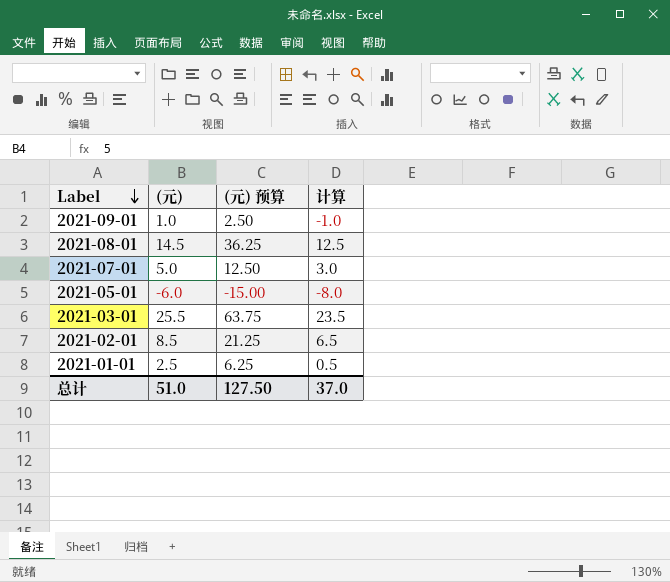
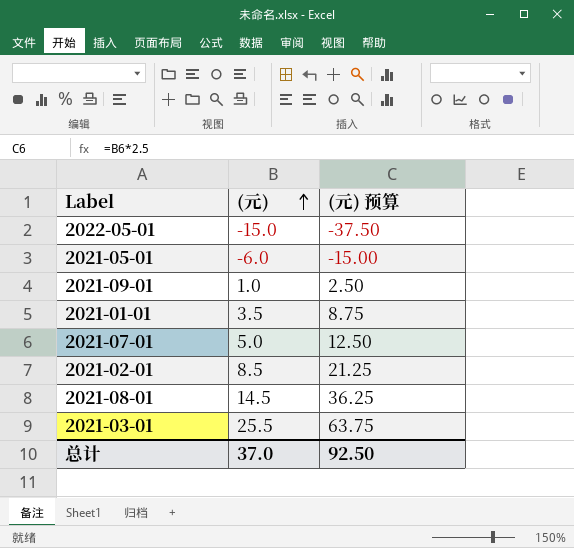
row order: Label descending -> (元) ascending
column 计算 | formula: [(元)] - 2 -> none
row 2022-05-01: none -> -15.0 | -37.50
2021-01-01 | (元): 2.5 -> 3.5
2021-01-01 | (元) 预算: 6.25 -> 8.75
总计 | (元): 51.0 -> 37.0
总计 | (元) 预算: 127.50 -> 92.50

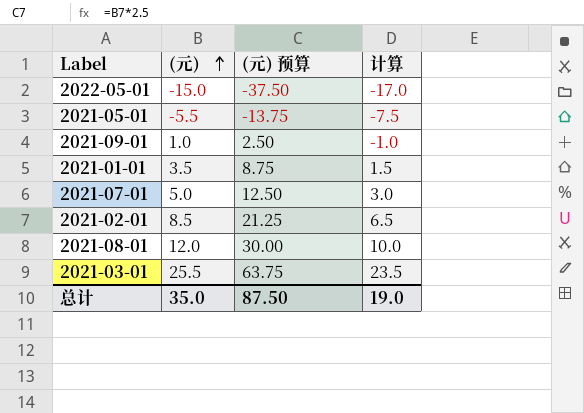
column 计算 | formula: none -> [(元)] - 2
2021-05-01 | (元): -6.0 -> -5.5
2021-05-01 | (元) 预算: -15.00 -> -13.75
2021-08-01 | (元): 14.5 -> 12.0
2021-08-01 | (元) 预算: 36.25 -> 30.00
总计 | (元): 37.0 -> 35.0
总计 | (元) 预算: 92.50 -> 87.50

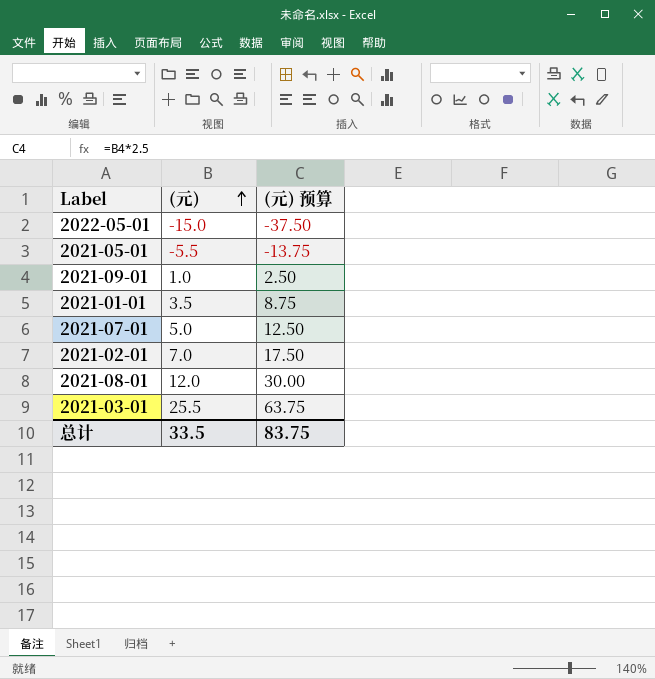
column 计算 | formula: [(元)] - 2 -> none
2021-02-01 | (元): 8.5 -> 7.0
2021-02-01 | (元) 预算: 21.25 -> 17.50
总计 | (元): 35.0 -> 33.5
总计 | (元) 预算: 87.50 -> 83.75

